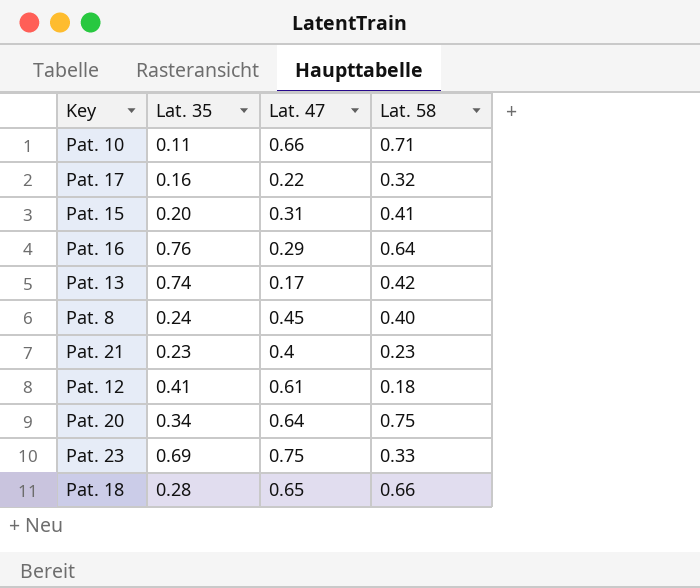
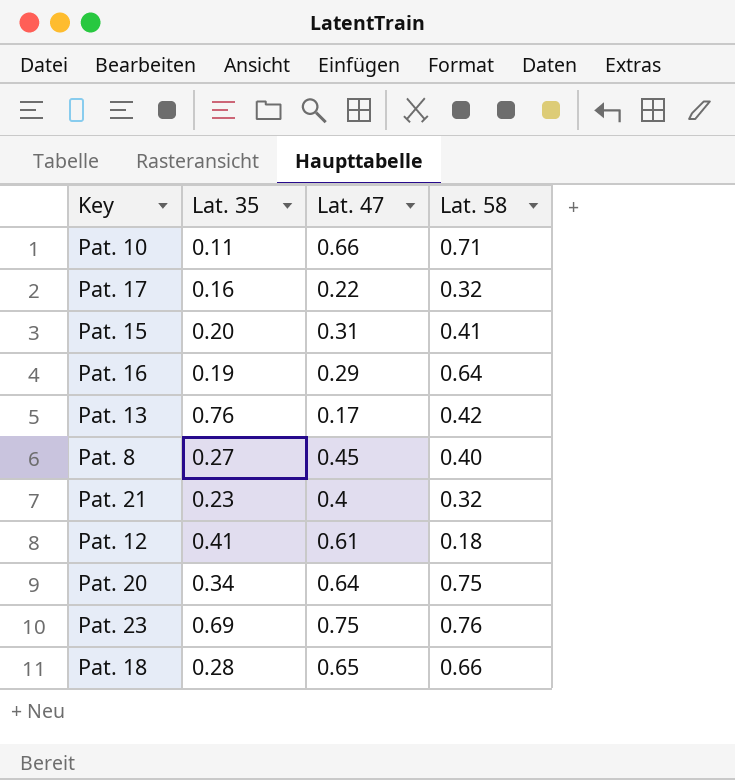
Pat. 16 | Lat. 35: 0.76 -> 0.19
Pat. 13 | Lat. 35: 0.74 -> 0.76
Pat. 8 | Lat. 35: 0.24 -> 0.27
Pat. 21 | Lat. 58: 0.23 -> 0.32
Pat. 23 | Lat. 58: 0.33 -> 0.76

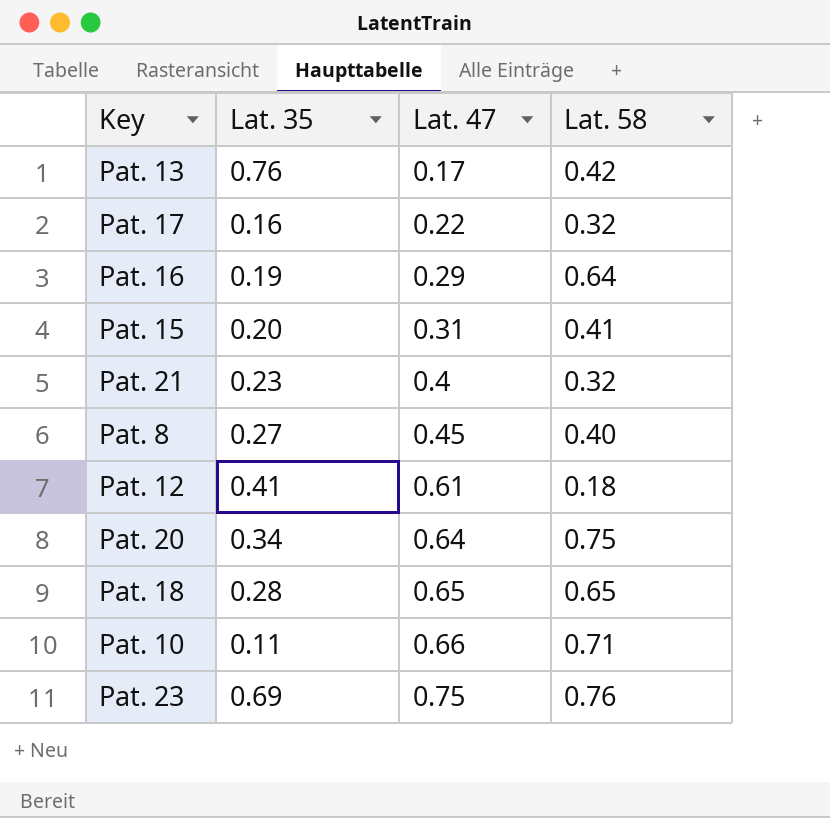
row order: none -> Lat. 47 ascending
Pat. 18 | Lat. 58: 0.66 -> 0.65

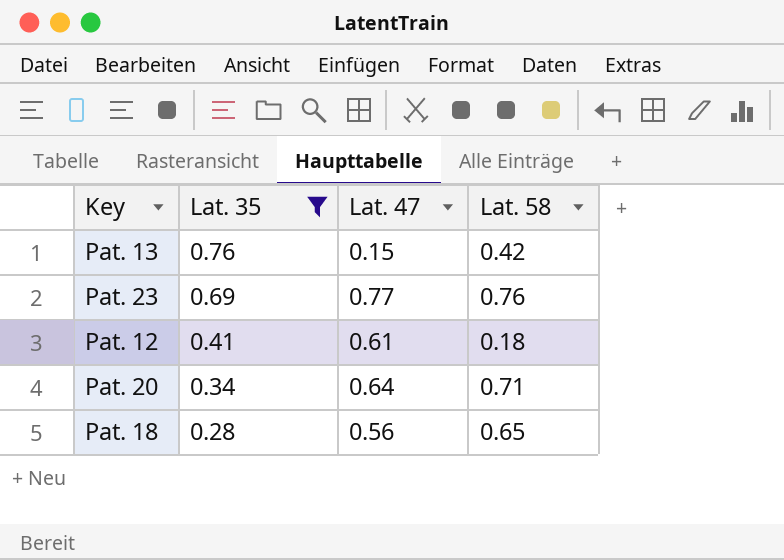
filter: none -> Lat. 35 >= 0.28
row order: Lat. 47 ascending -> Lat. 35 descending
Pat. 13 | Lat. 47: 0.17 -> 0.15
Pat. 23 | Lat. 47: 0.75 -> 0.77
Pat. 20 | Lat. 58: 0.75 -> 0.71
Pat. 18 | Lat. 47: 0.65 -> 0.56

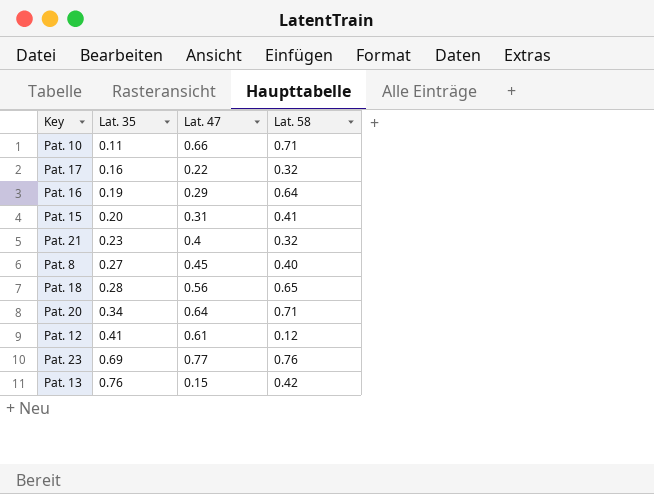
filter: Lat. 35 >= 0.28 -> none
row order: Lat. 35 descending -> Lat. 35 ascending
Pat. 12 | Lat. 58: 0.18 -> 0.12

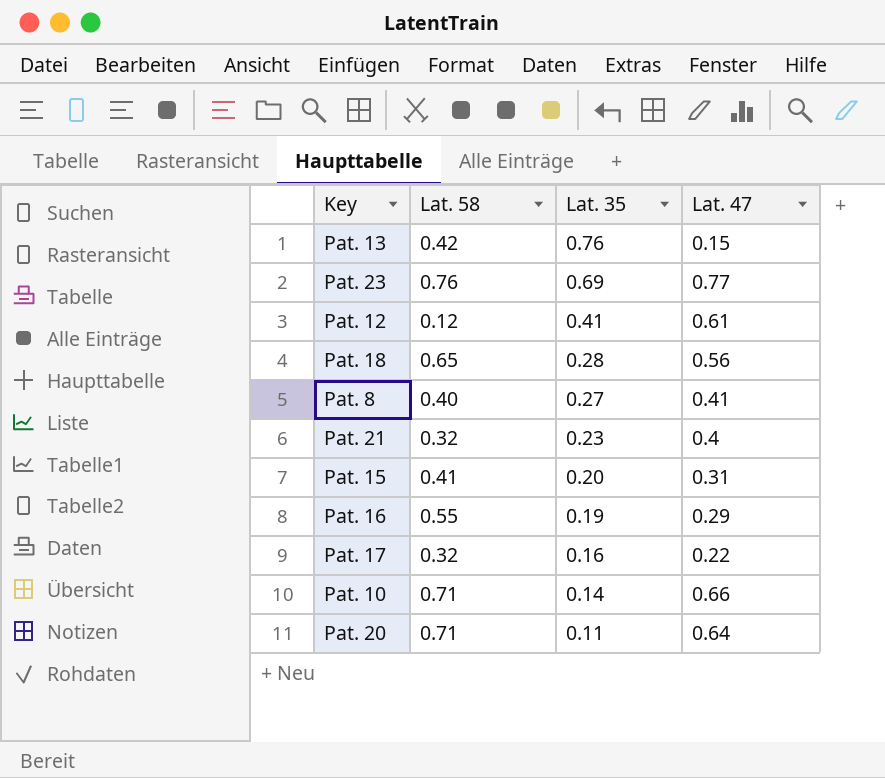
row order: Lat. 35 ascending -> Lat. 35 descending
column Lat. 58 | position: 4 -> 2
Pat. 8 | Lat. 47: 0.45 -> 0.41
Pat. 16 | Lat. 58: 0.64 -> 0.55
Pat. 10 | Lat. 35: 0.11 -> 0.14
Pat. 20 | Lat. 35: 0.34 -> 0.11

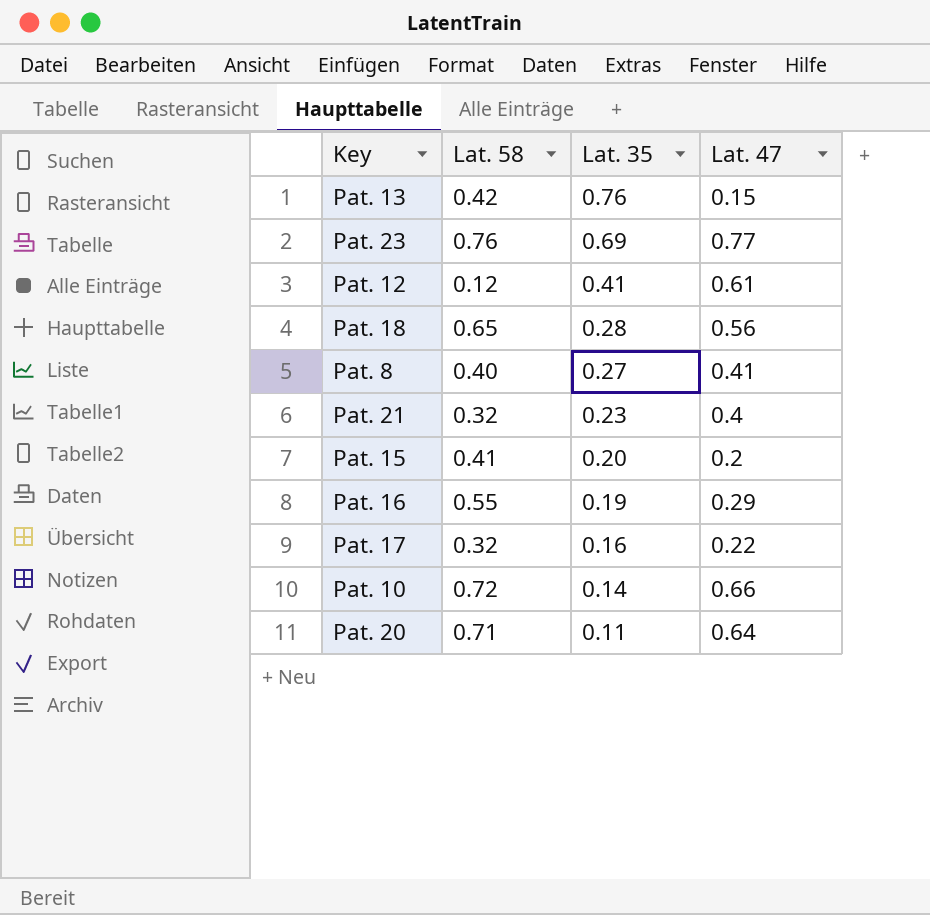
Pat. 15 | Lat. 47: 0.31 -> 0.2
Pat. 10 | Lat. 58: 0.71 -> 0.72

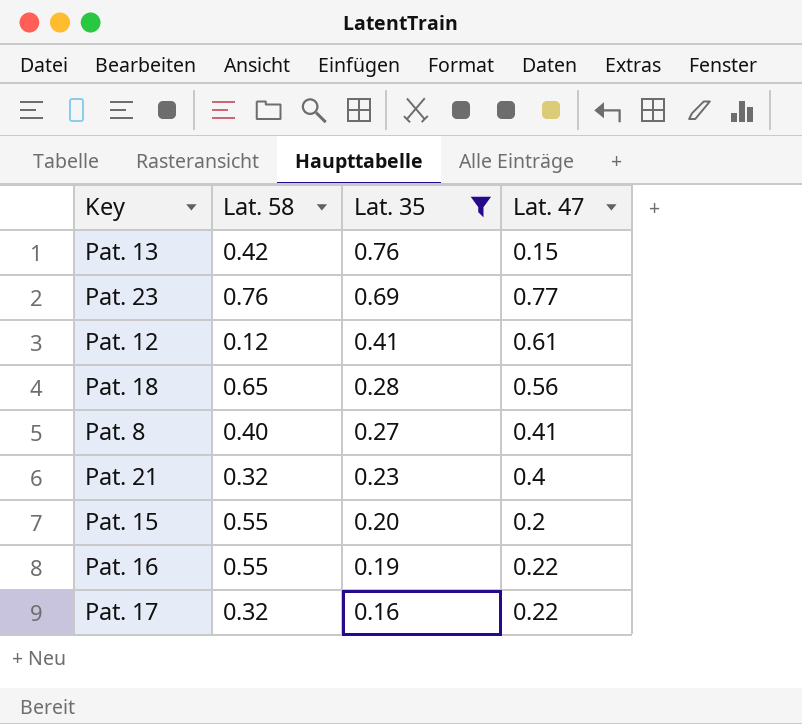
filter: none -> Lat. 35 >= 0.16
Pat. 15 | Lat. 58: 0.41 -> 0.55
Pat. 16 | Lat. 47: 0.29 -> 0.22

